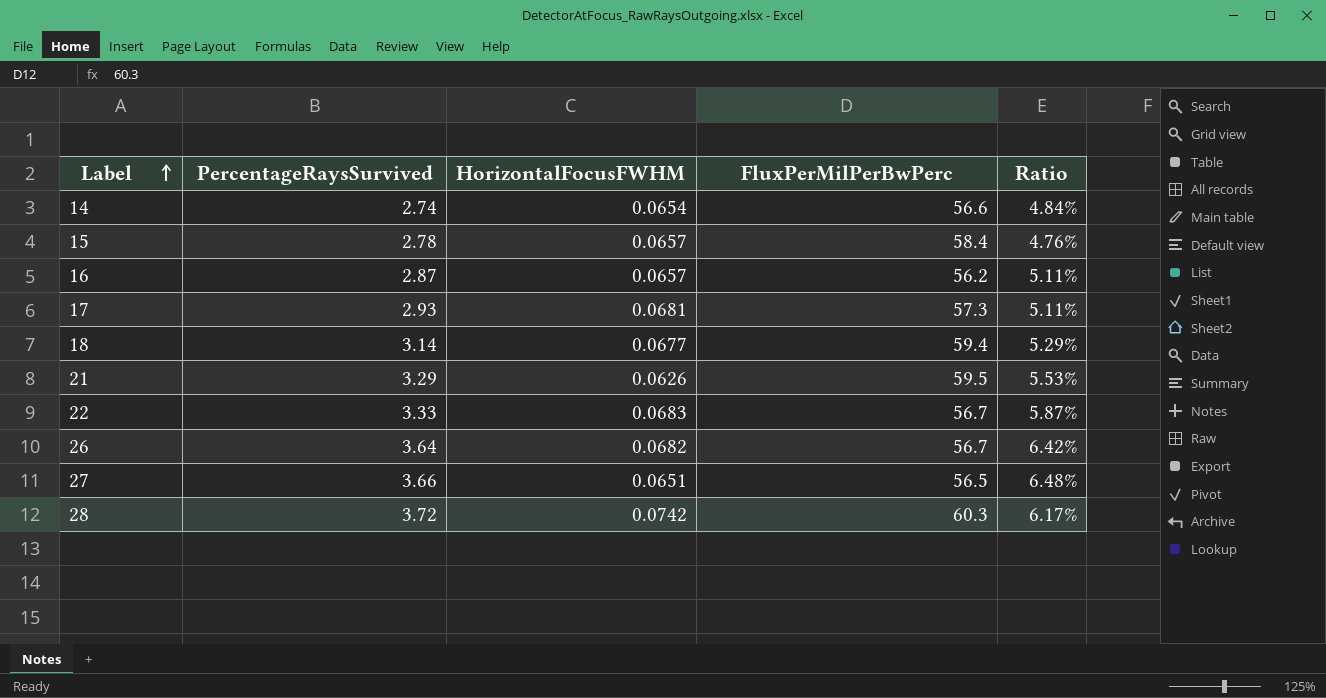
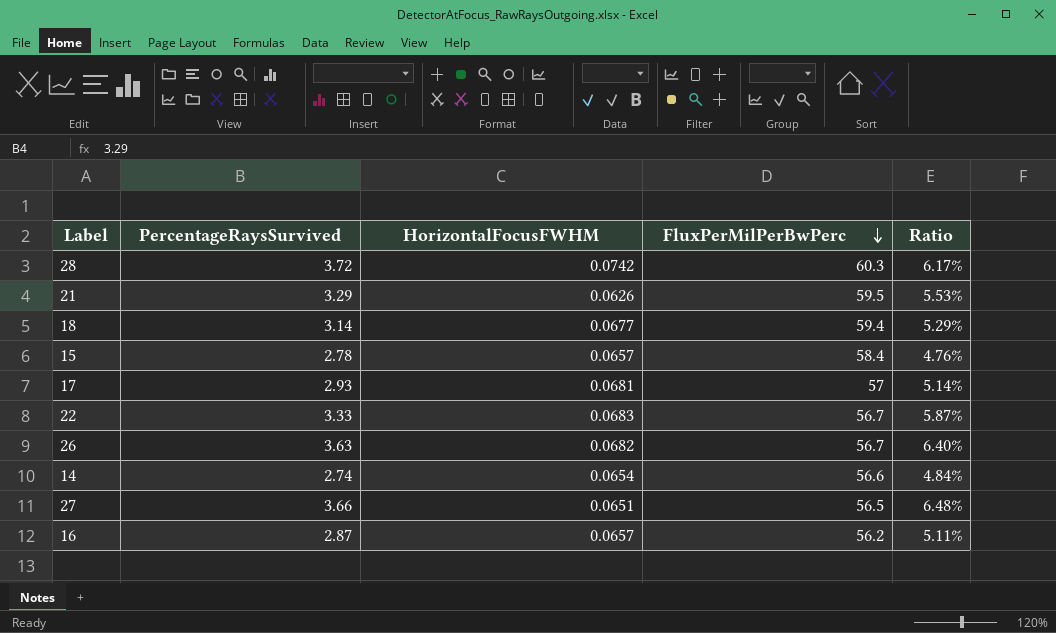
row order: Label ascending -> FluxPerMilPerBwPerc descending
17 | FluxPerMilPerBwPerc: 57.3 -> 57
17 | Ratio: 5.11% -> 5.14%
26 | PercentageRaysSurvived: 3.64 -> 3.63
26 | Ratio: 6.42% -> 6.40%

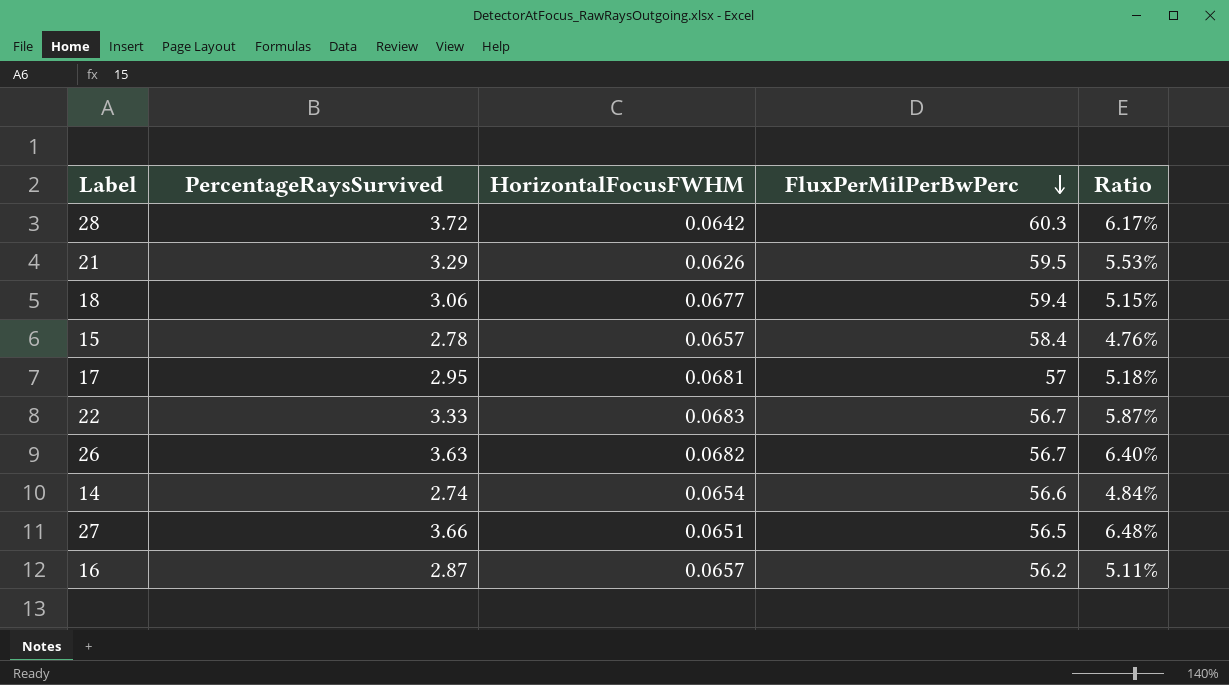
28 | HorizontalFocusFWHM: 0.0742 -> 0.0642
18 | PercentageRaysSurvived: 3.14 -> 3.06
18 | Ratio: 5.29% -> 5.15%
17 | PercentageRaysSurvived: 2.93 -> 2.95
17 | Ratio: 5.14% -> 5.18%

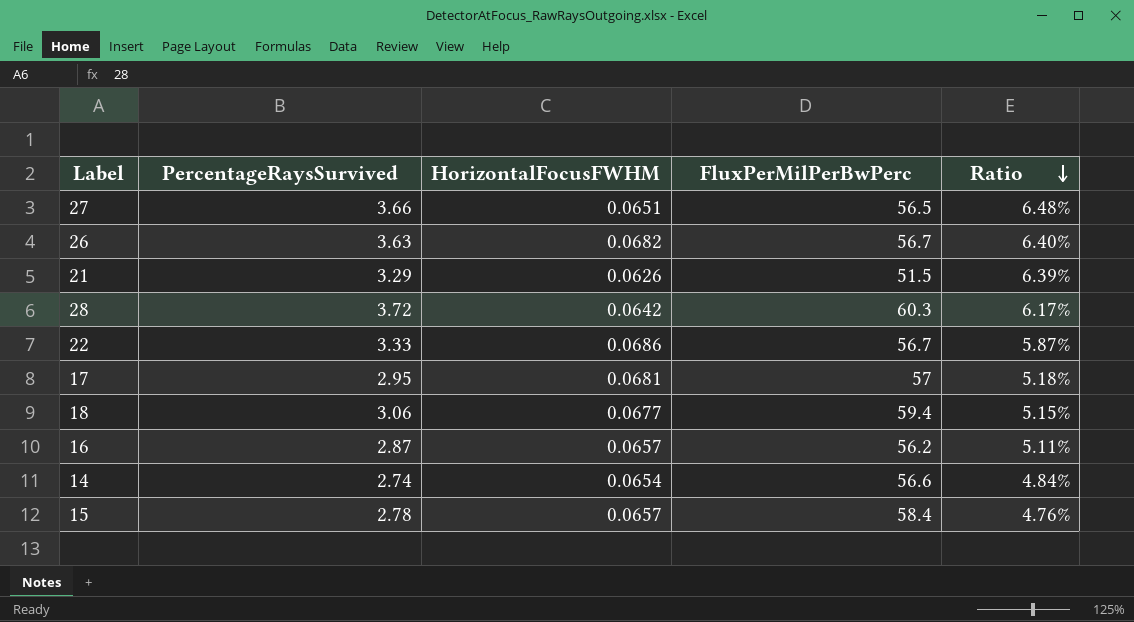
row order: FluxPerMilPerBwPerc descending -> Ratio descending
21 | FluxPerMilPerBwPerc: 59.5 -> 51.5
21 | Ratio: 5.53% -> 6.39%
22 | HorizontalFocusFWHM: 0.0683 -> 0.0686

